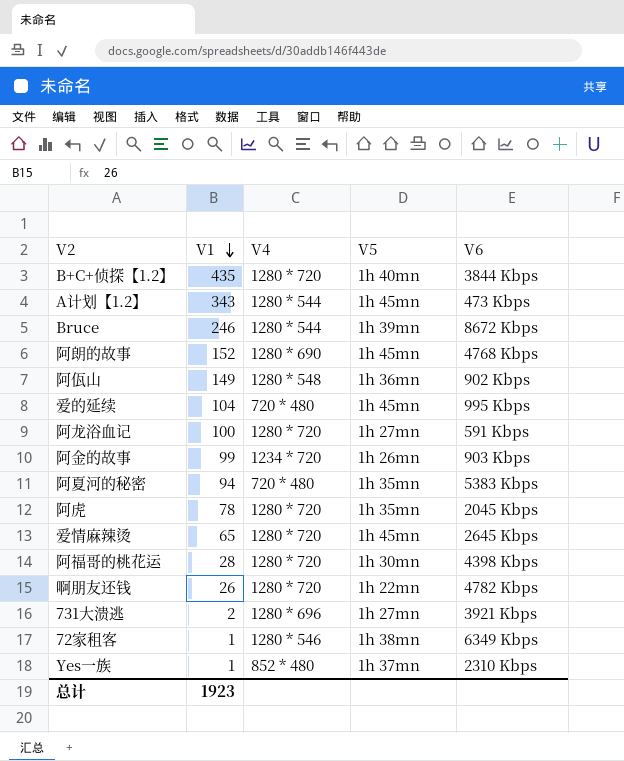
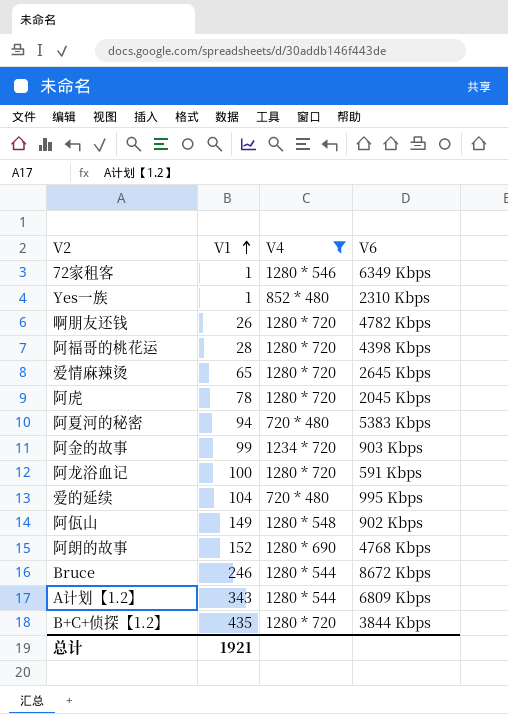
filter: none -> V4 != 1280 * 696
row order: V1 descending -> V1 ascending
column V5 | position: 4 -> none
A计划【1.2】 | V6: 473 Kbps -> 6809 Kbps
总计 | V1: 1923 -> 1921

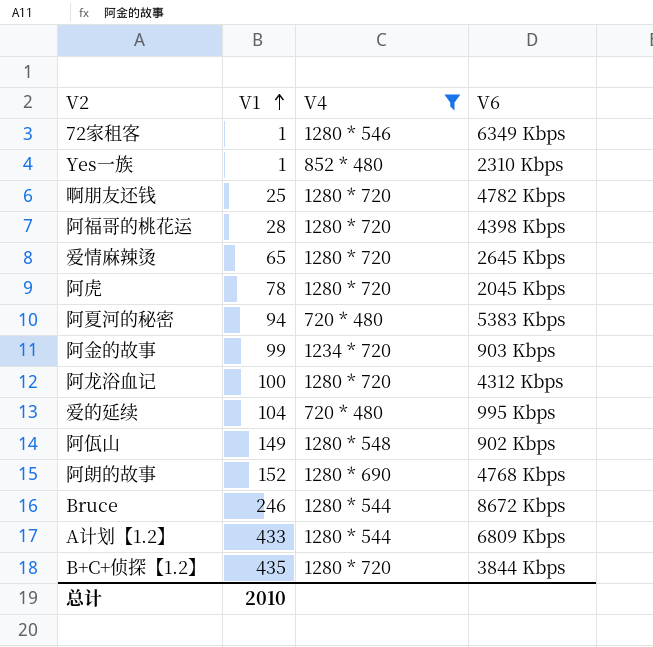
啊朋友还钱 | V1: 26 -> 25
阿龙浴血记 | V6: 591 Kbps -> 4312 Kbps
A计划【1.2】 | V1: 343 -> 433
总计 | V1: 1921 -> 2010

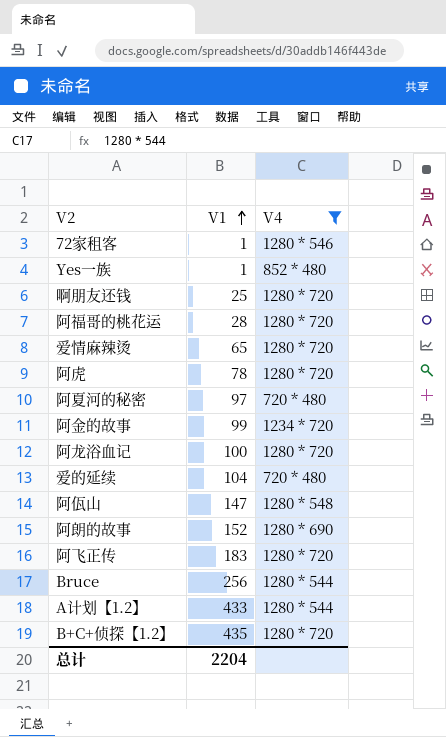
column V6 | position: 4 -> none
阿夏河的秘密 | V1: 94 -> 97
阿佤山 | V1: 149 -> 147
row 阿飞正传: none -> 183 | 1280 * 720
Bruce | V1: 246 -> 256
总计 | V1: 2010 -> 2204

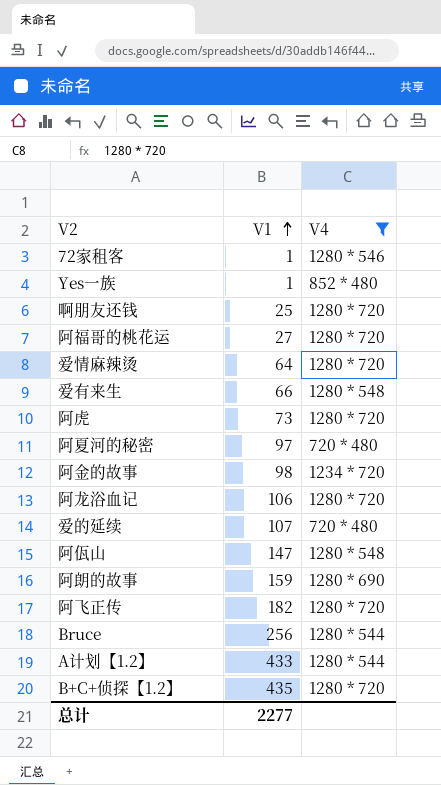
阿福哥的桃花运 | V1: 28 -> 27
爱情麻辣烫 | V1: 65 -> 64
row 爱有来生: none -> 66 | 1280 * 548
阿虎 | V1: 78 -> 73
阿金的故事 | V1: 99 -> 98
阿龙浴血记 | V1: 100 -> 106
爱的延续 | V1: 104 -> 107
阿朗的故事 | V1: 152 -> 159
阿飞正传 | V1: 183 -> 182
总计 | V1: 2204 -> 2277

